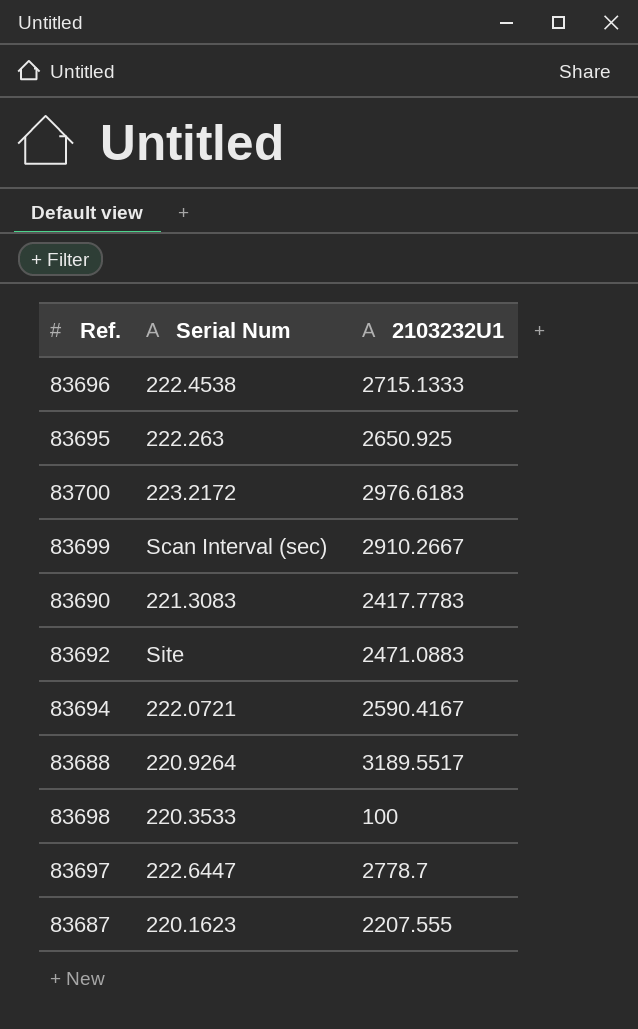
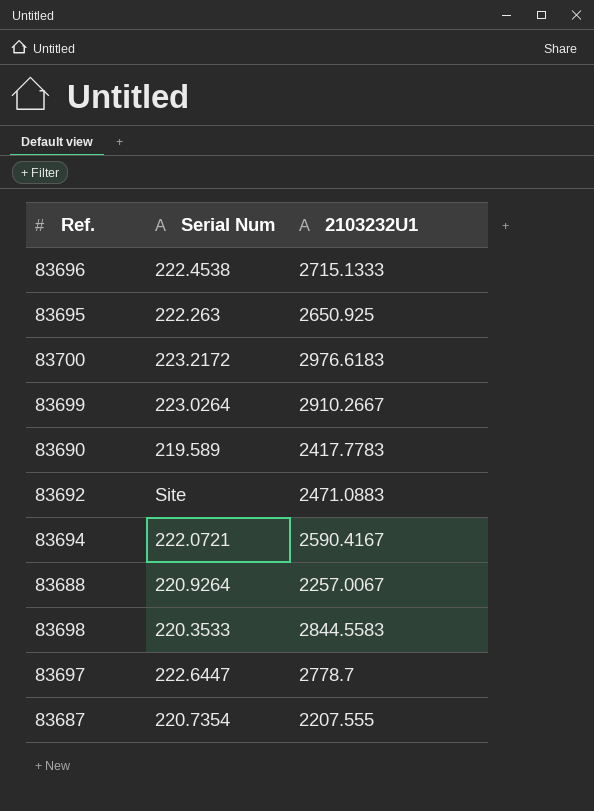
83699 | Serial Num: Scan Interval (sec) -> 223.0264
83690 | Serial Num: 221.3083 -> 219.589
83688 | 2103232U1: 3189.5517 -> 2257.0067
83698 | 2103232U1: 100 -> 2844.5583
83687 | Serial Num: 220.1623 -> 220.7354

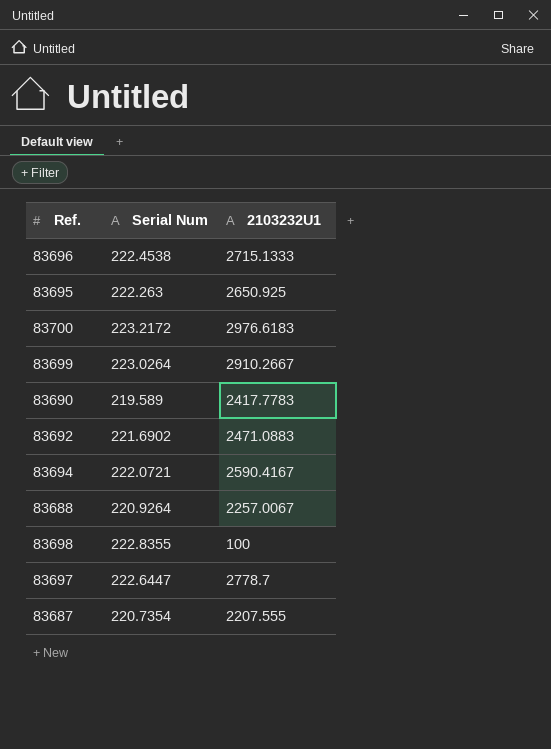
83692 | Serial Num: Site -> 221.6902
83698 | Serial Num: 220.3533 -> 222.8355
83698 | 2103232U1: 2844.5583 -> 100

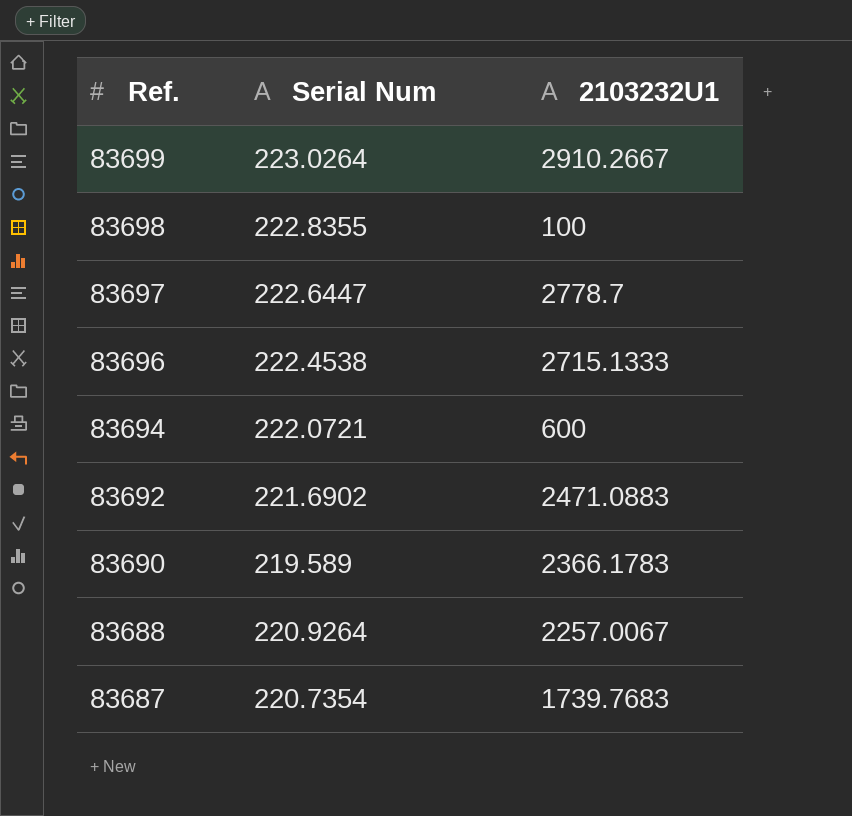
row order: none -> Ref. descending
row 83695: 222.263 | 2650.925 -> none
row 83700: 223.2172 | 2976.6183 -> none
83694 | 2103232U1: 2590.4167 -> 600
83690 | 2103232U1: 2417.7783 -> 2366.1783
83687 | 2103232U1: 2207.555 -> 1739.7683

